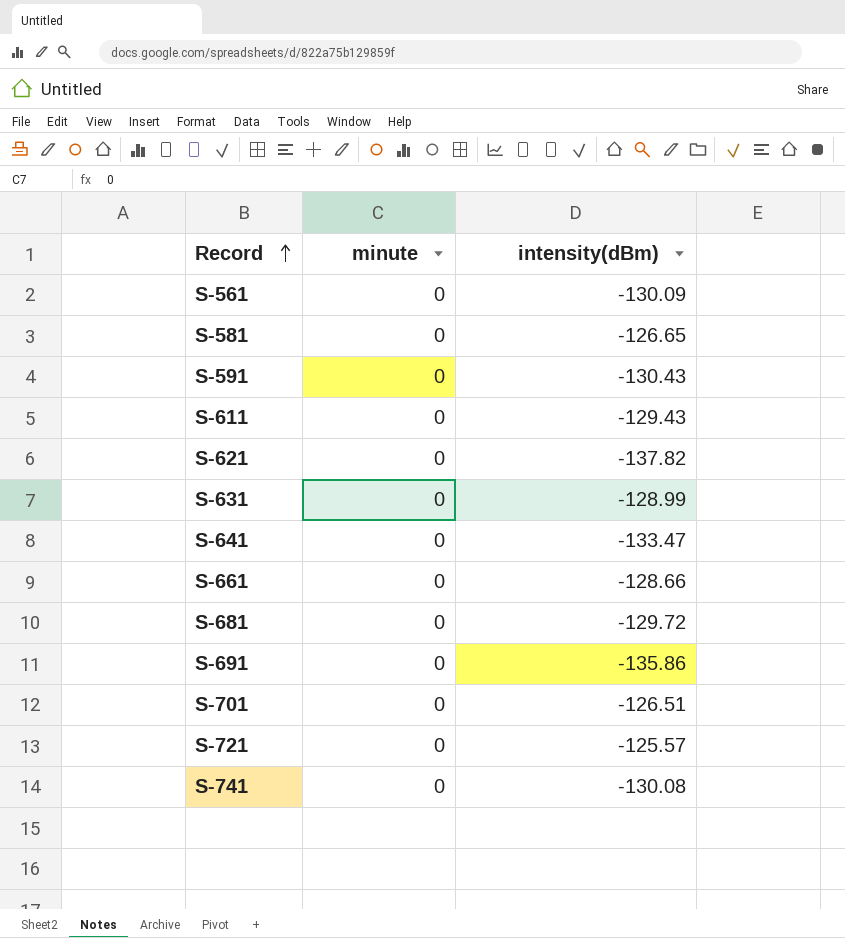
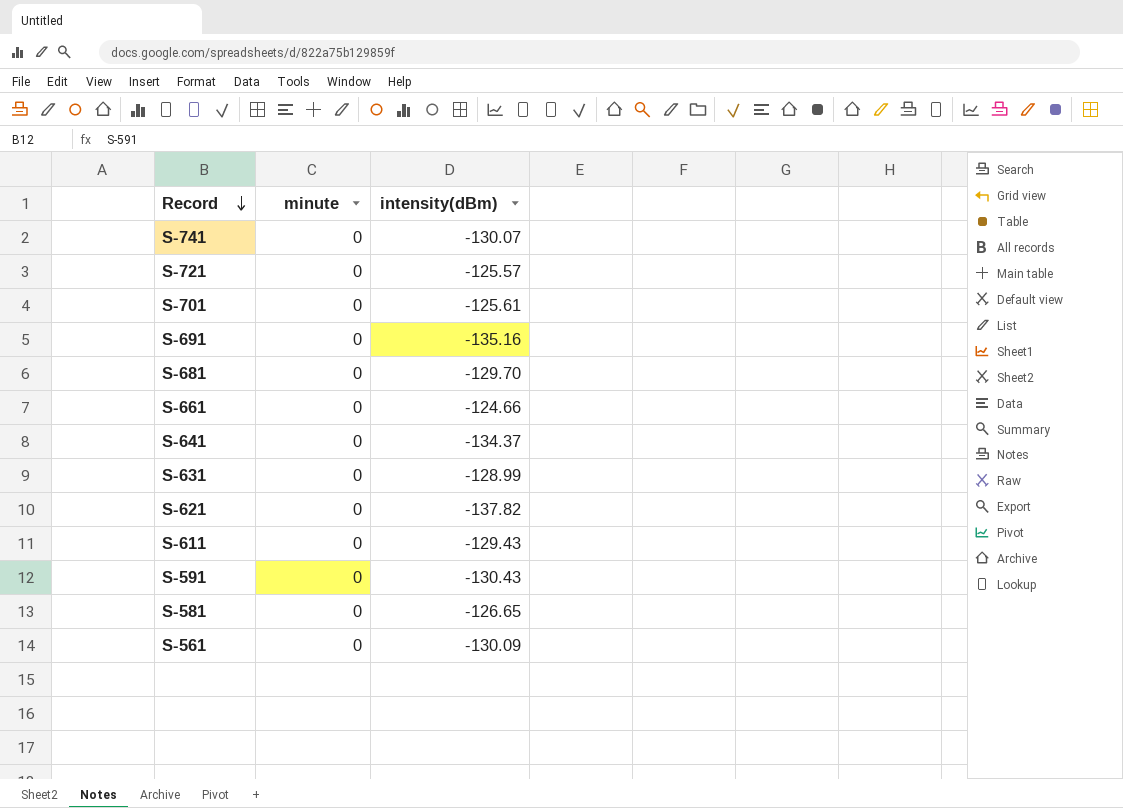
row order: Record ascending -> Record descending
S-741 | intensity(dBm): -130.08 -> -130.07
S-701 | intensity(dBm): -126.51 -> -125.61
S-691 | intensity(dBm): -135.86 -> -135.16
S-681 | intensity(dBm): -129.72 -> -129.70
S-661 | intensity(dBm): -128.66 -> -124.66
S-641 | intensity(dBm): -133.47 -> -134.37

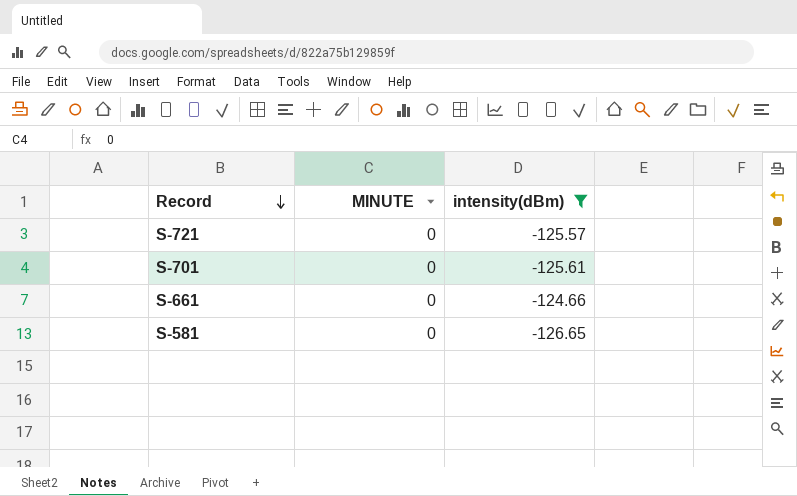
filter: none -> intensity(dBm) >= -126.65
column name: minute -> MINUTE

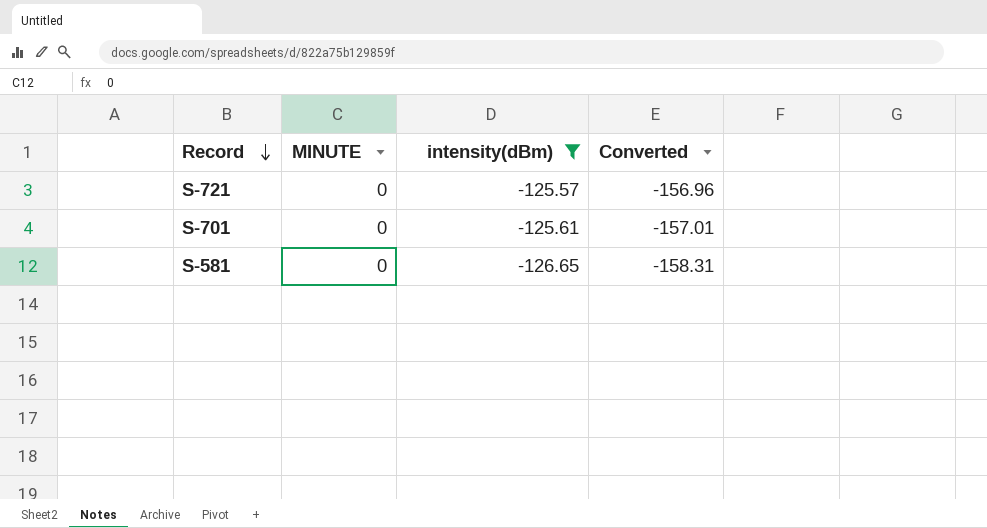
column Converted | formula: none -> [intensity(dBm)] * 1.25
row S-661: 0 | -124.66 -> none

